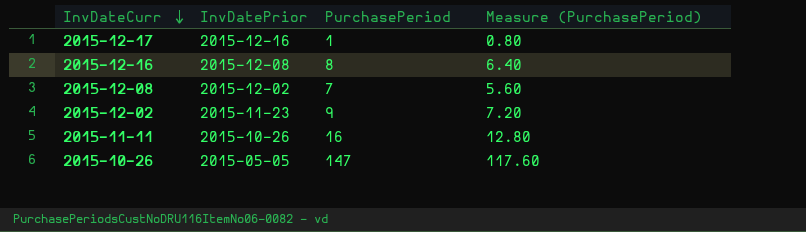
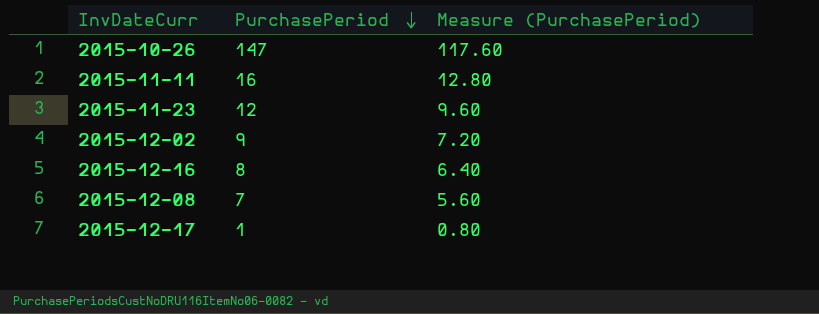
row order: InvDateCurr descending -> PurchasePeriod descending
column InvDatePrior | position: 2 -> none
row 2015-11-23: none -> 12 | 9.60

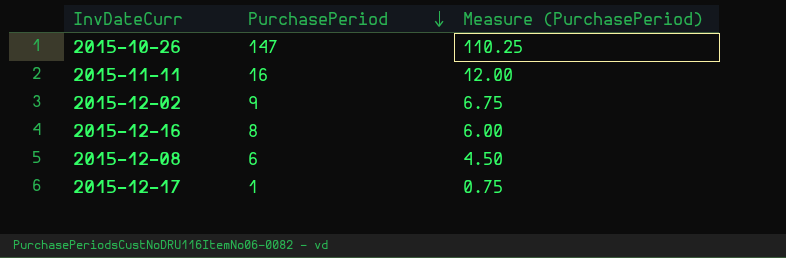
column Measure (PurchasePeriod) | formula: [PurchasePeriod] * 0.8 -> [PurchasePeriod] * 0.75
row 2015-11-23: 12 | 9.60 -> none
2015-12-08 | PurchasePeriod: 7 -> 6

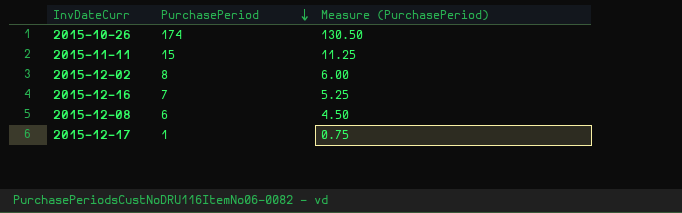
2015-10-26 | PurchasePeriod: 147 -> 174
2015-10-26 | Measure (PurchasePeriod): 110.25 -> 130.50
2015-11-11 | PurchasePeriod: 16 -> 15
2015-11-11 | Measure (PurchasePeriod): 12.00 -> 11.25
2015-12-02 | PurchasePeriod: 9 -> 8
2015-12-02 | Measure (PurchasePeriod): 6.75 -> 6.00
2015-12-16 | PurchasePeriod: 8 -> 7
2015-12-16 | Measure (PurchasePeriod): 6.00 -> 5.25

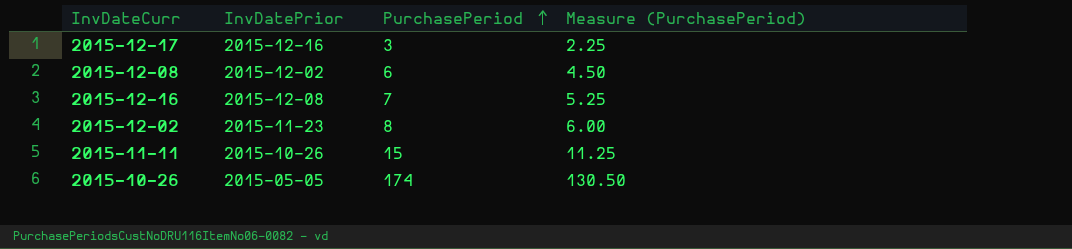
row order: PurchasePeriod descending -> PurchasePeriod ascending
column InvDatePrior | position: none -> 2
2015-12-17 | PurchasePeriod: 1 -> 3
2015-12-17 | Measure (PurchasePeriod): 0.75 -> 2.25

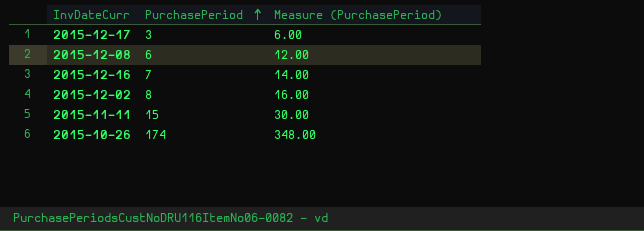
column InvDatePrior | position: 2 -> none
column Measure (PurchasePeriod) | formula: [PurchasePeriod] * 0.75 -> [PurchasePeriod] * 2

